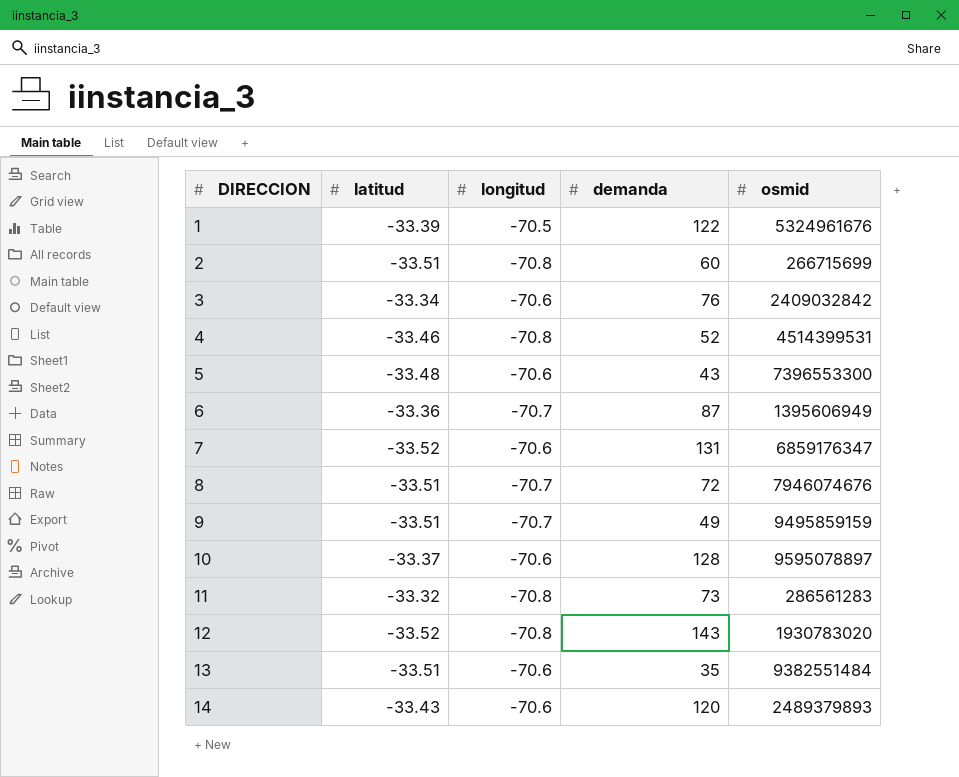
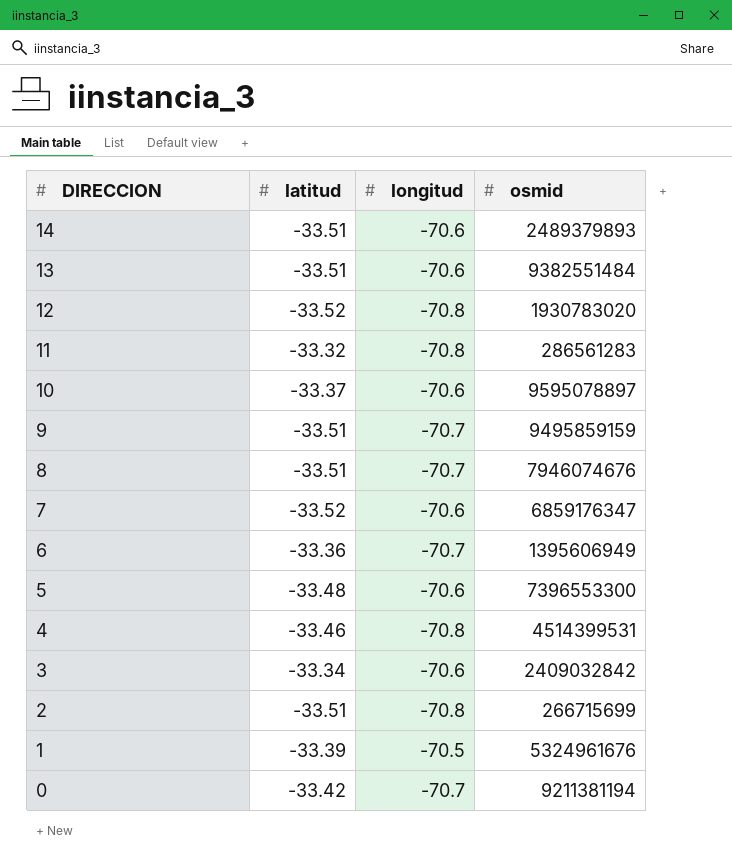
row order: DIRECCION ascending -> DIRECCION descending
column demanda | position: 4 -> none
14 | latitud: -33.43 -> -33.51
row 0: none -> -33.42 | -70.7 | 9211381194

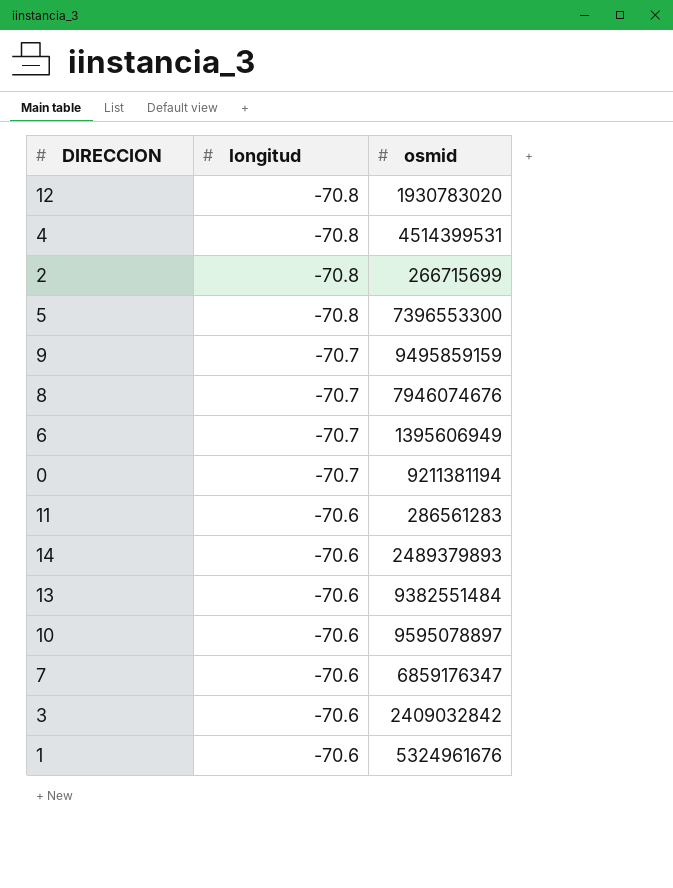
row order: DIRECCION descending -> longitud ascending
column latitud | position: 2 -> none
5 | longitud: -70.6 -> -70.8
11 | longitud: -70.8 -> -70.6
1 | longitud: -70.5 -> -70.6

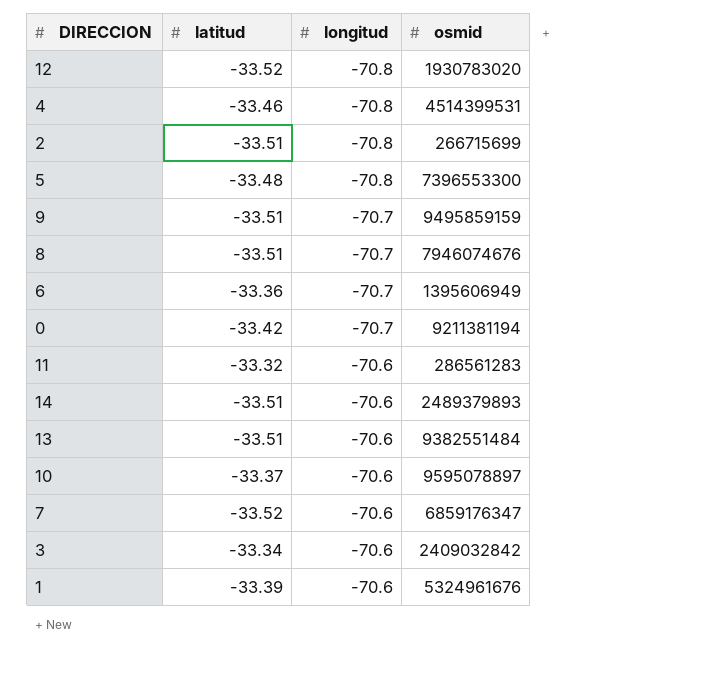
column latitud | position: none -> 2

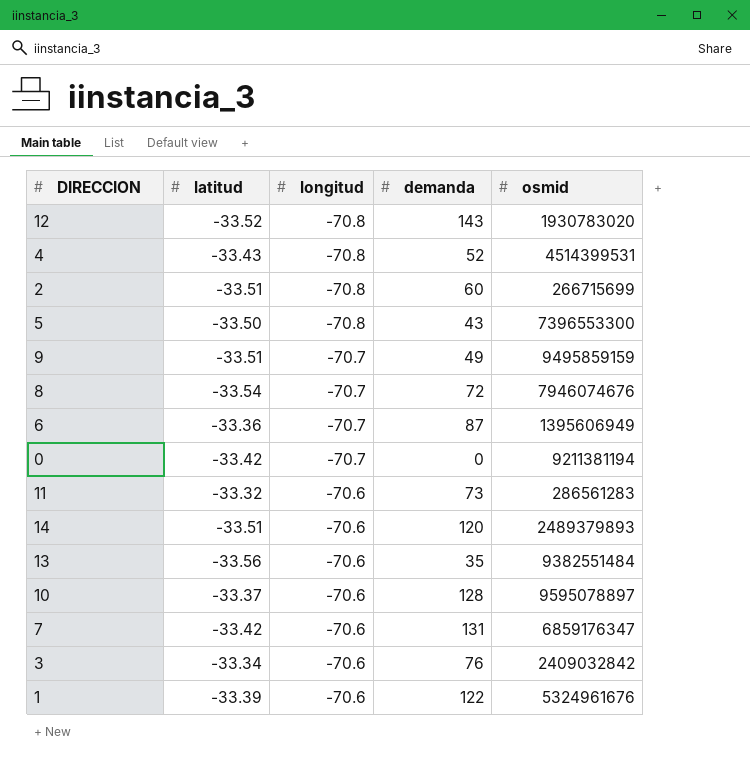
column demanda | position: none -> 4
4 | latitud: -33.46 -> -33.43
5 | latitud: -33.48 -> -33.50
8 | latitud: -33.51 -> -33.54
13 | latitud: -33.51 -> -33.56
7 | latitud: -33.52 -> -33.42

